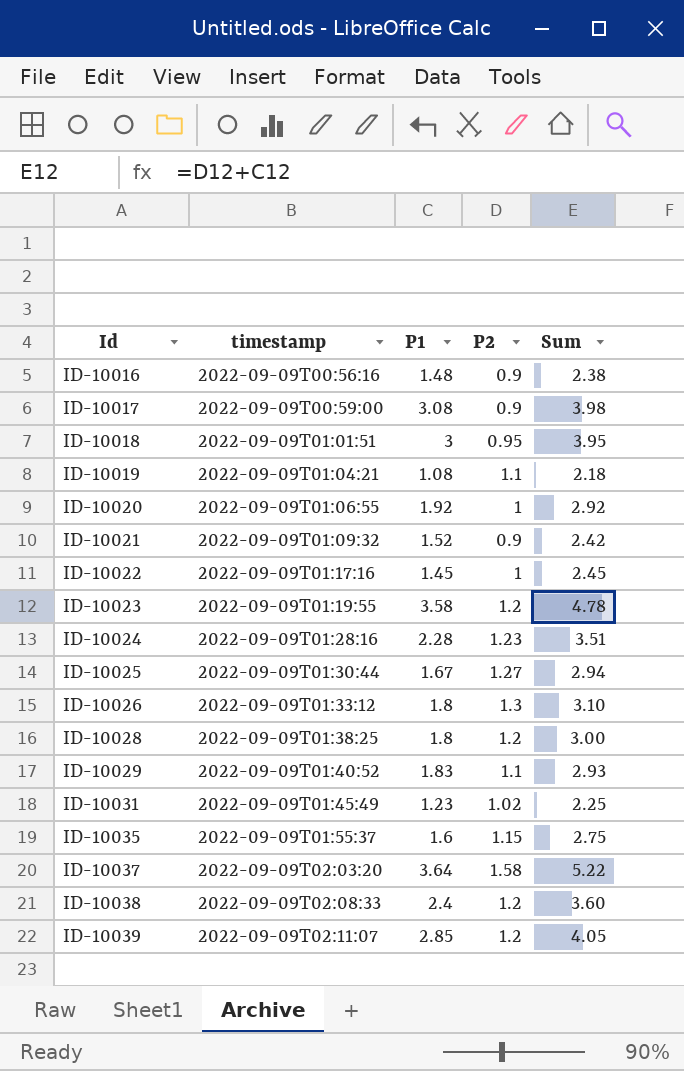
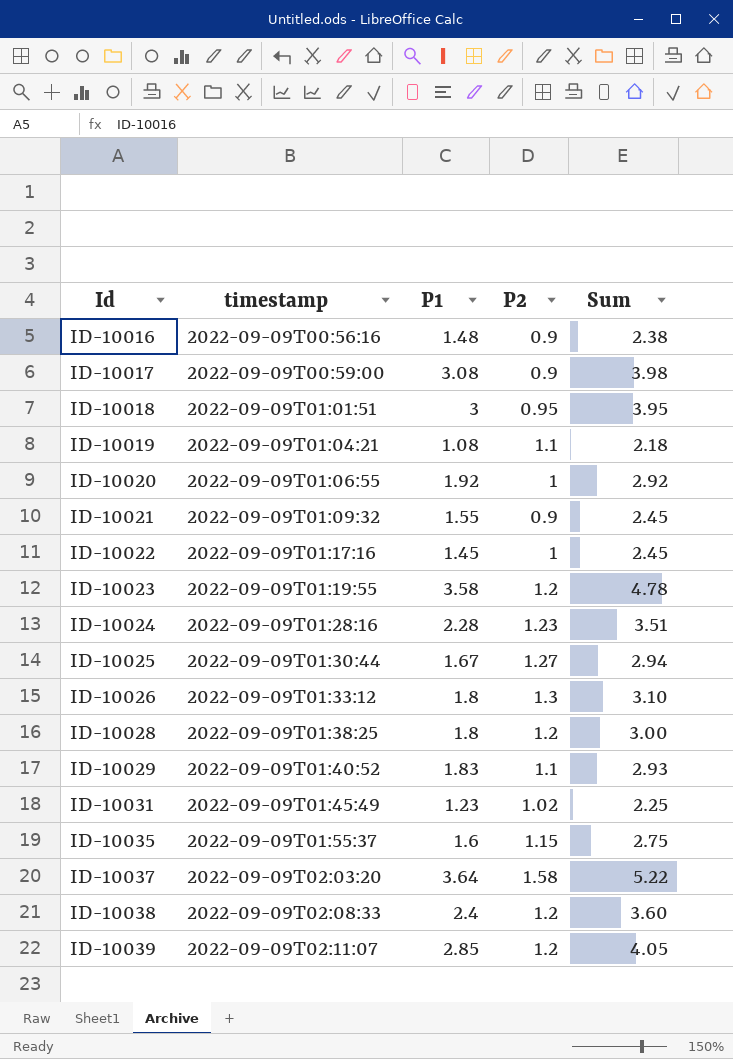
ID-10021 | P1: 1.52 -> 1.55
ID-10021 | Sum: 2.42 -> 2.45

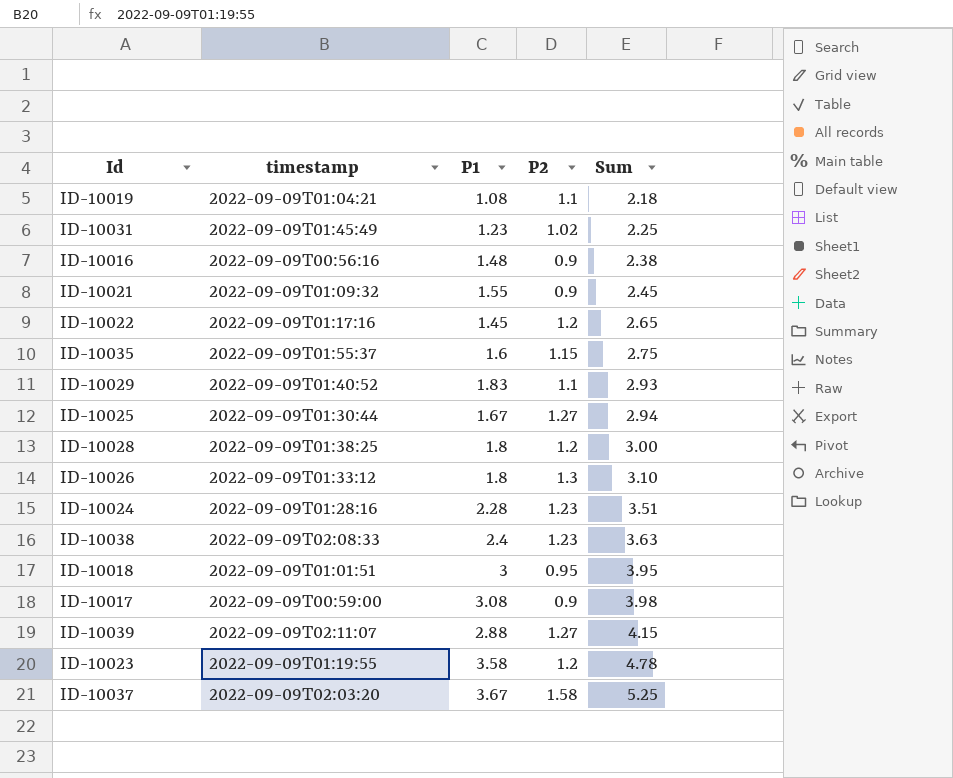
row order: Id ascending -> Sum ascending
row ID-10020: 2022-09-09T01:06:55 | 1.92 | 1 | 2.92 -> none
ID-10022 | P2: 1 -> 1.2
ID-10022 | Sum: 2.45 -> 2.65
ID-10038 | P2: 1.2 -> 1.23
ID-10038 | Sum: 3.60 -> 3.63
ID-10039 | P1: 2.85 -> 2.88
ID-10039 | P2: 1.2 -> 1.27
ID-10039 | Sum: 4.05 -> 4.15
ID-10037 | P1: 3.64 -> 3.67
ID-10037 | Sum: 5.22 -> 5.25

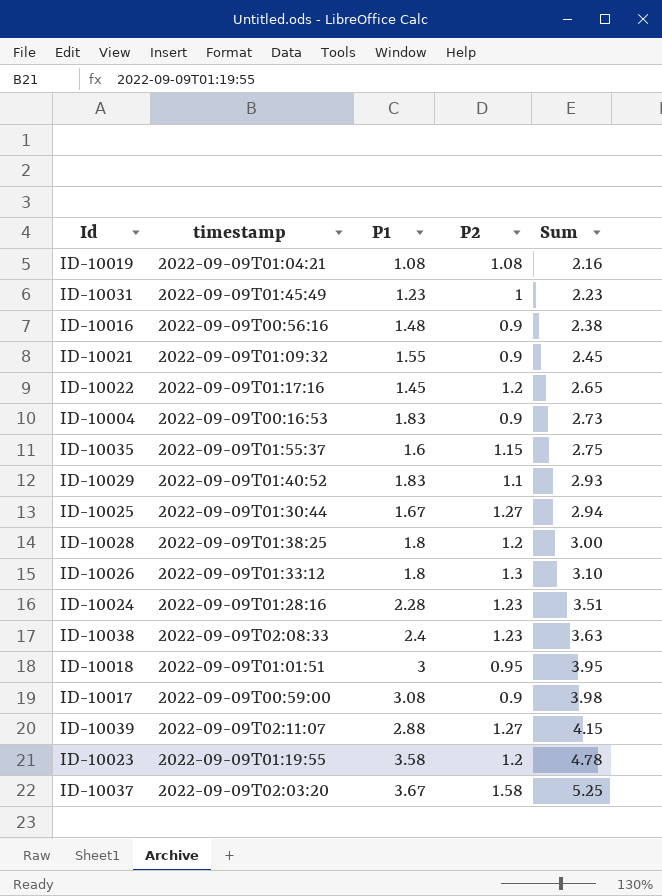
ID-10019 | P2: 1.1 -> 1.08
ID-10019 | Sum: 2.18 -> 2.16
ID-10031 | P2: 1.02 -> 1
ID-10031 | Sum: 2.25 -> 2.23
row ID-10004: none -> 2022-09-09T00:16:53 | 1.83 | 0.9 | 2.73

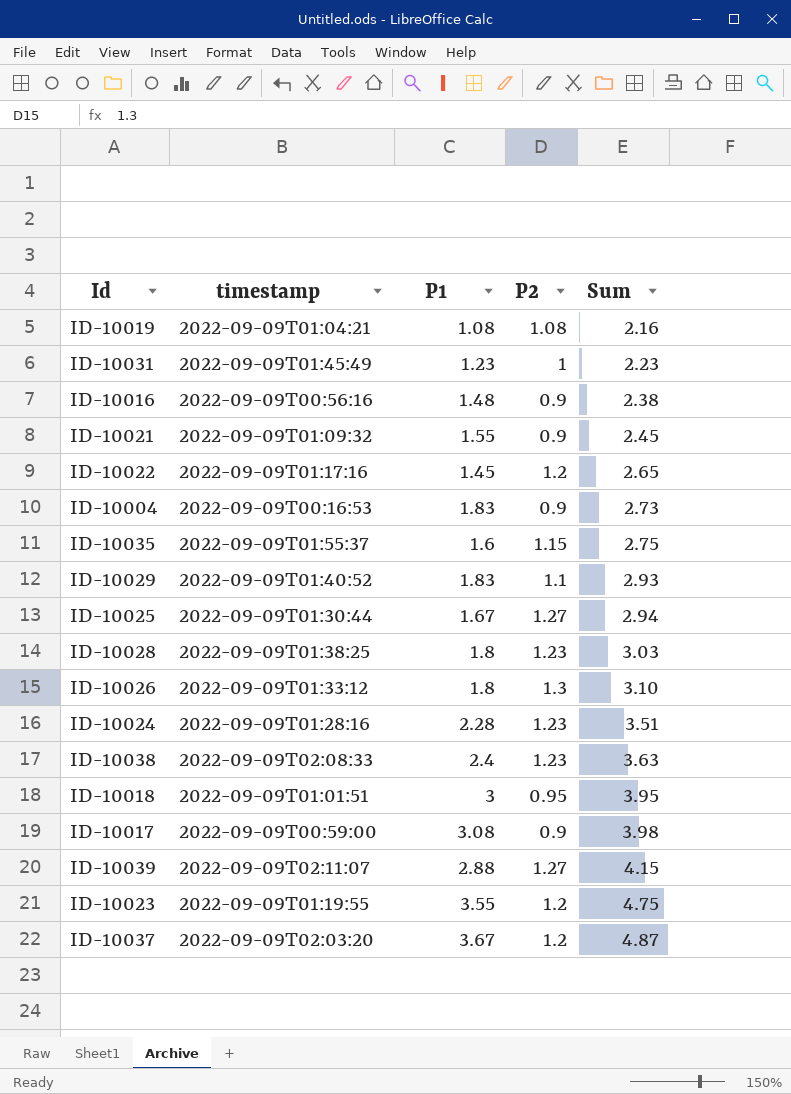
ID-10028 | P2: 1.2 -> 1.23
ID-10028 | Sum: 3.00 -> 3.03
ID-10023 | P1: 3.58 -> 3.55
ID-10023 | Sum: 4.78 -> 4.75
ID-10037 | P2: 1.58 -> 1.2
ID-10037 | Sum: 5.25 -> 4.87

